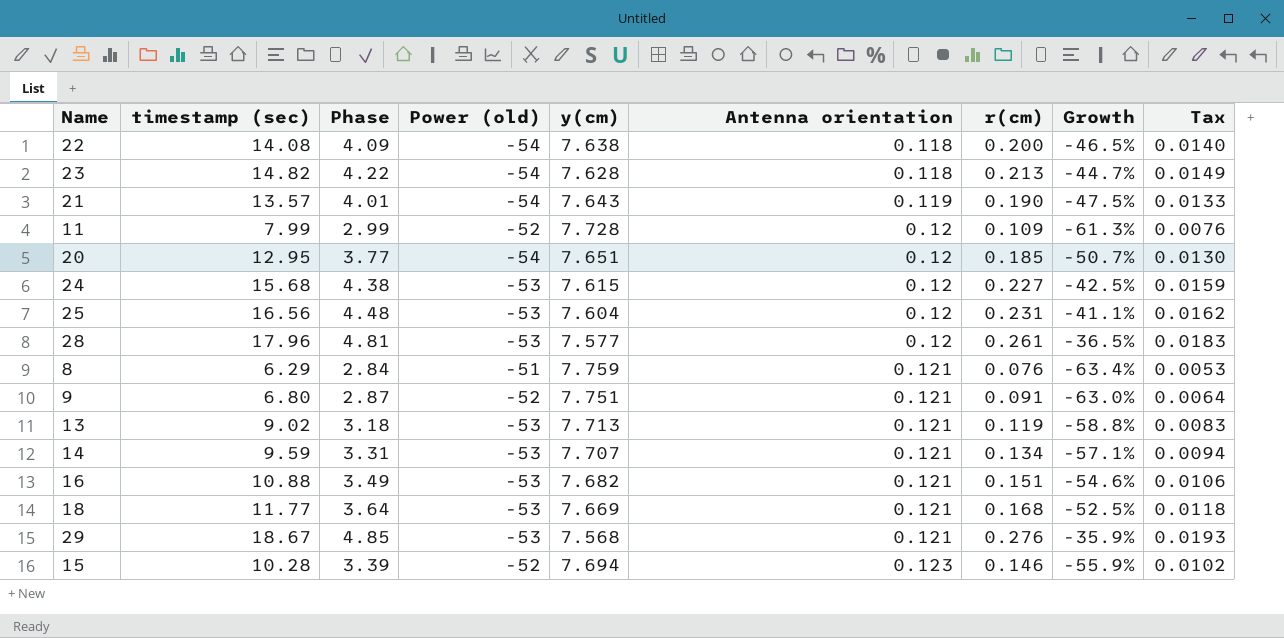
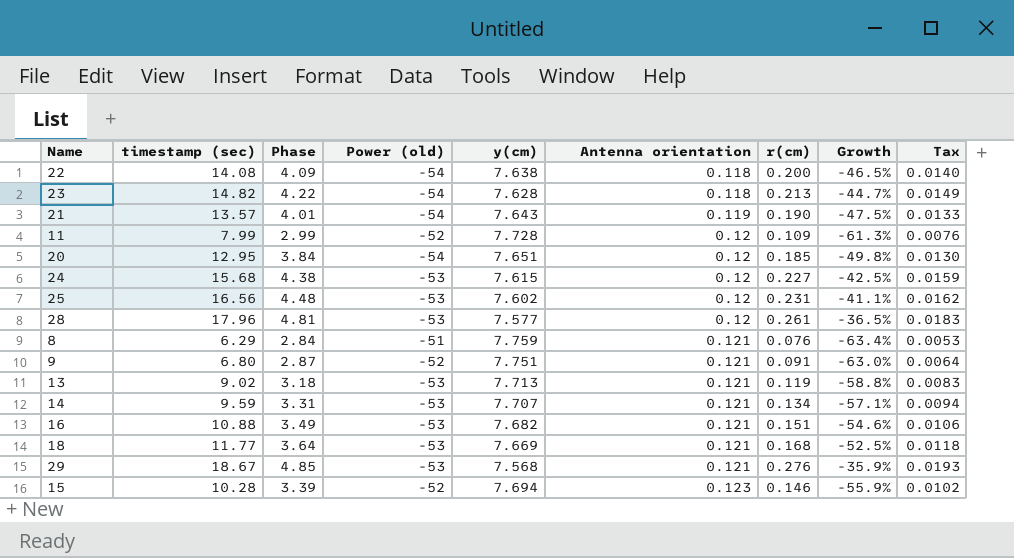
20 | Phase: 3.77 -> 3.84
20 | Growth: -50.7% -> -49.8%
25 | y(cm): 7.604 -> 7.602

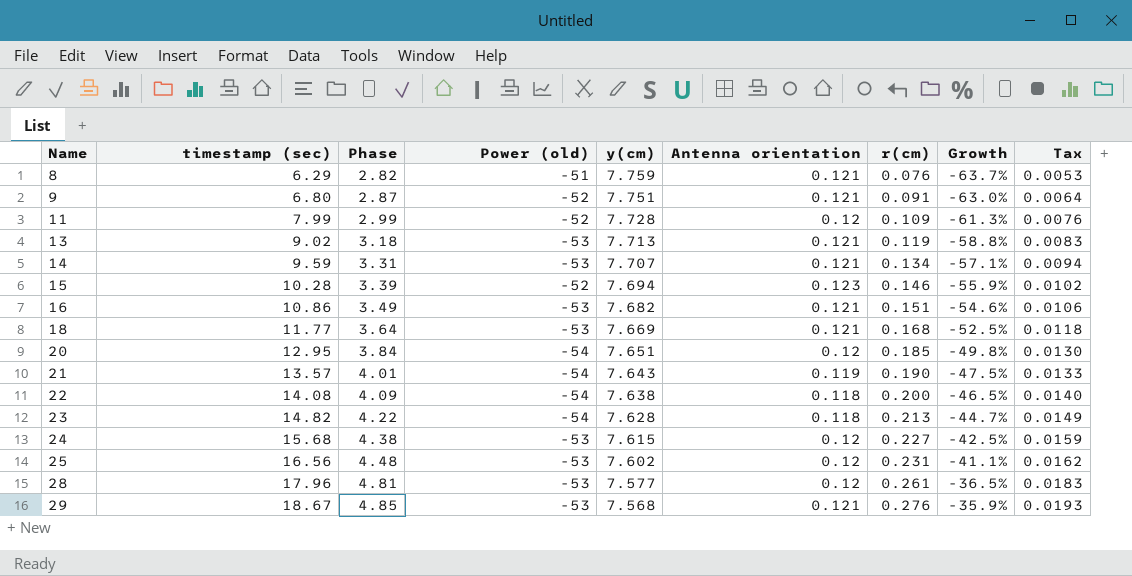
row order: Antenna orientation ascending -> Name ascending
8 | Phase: 2.84 -> 2.82
8 | Growth: -63.4% -> -63.7%
16 | timestamp (sec): 10.88 -> 10.86

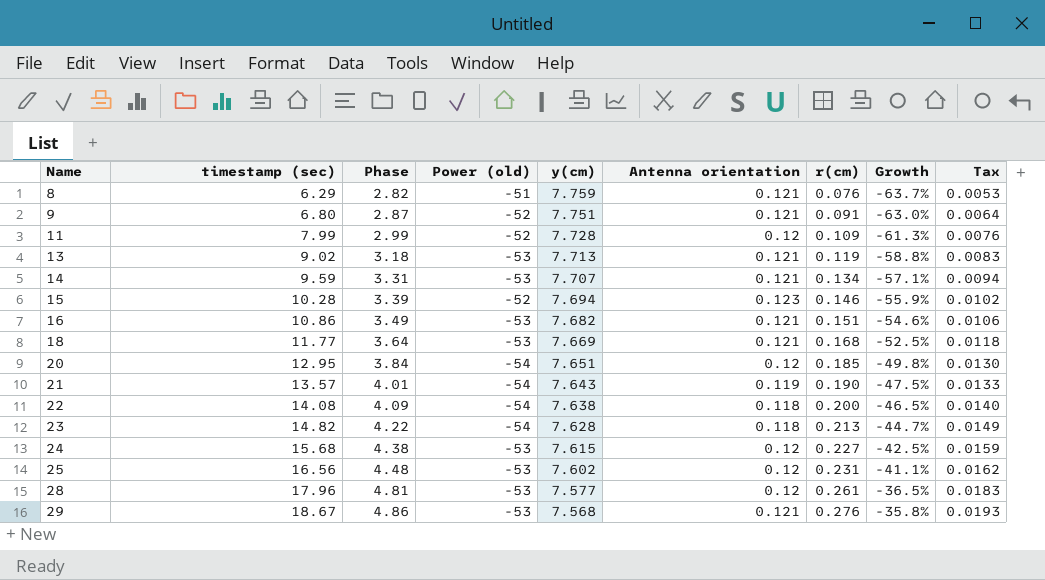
29 | Phase: 4.85 -> 4.86
29 | Growth: -35.9% -> -35.8%

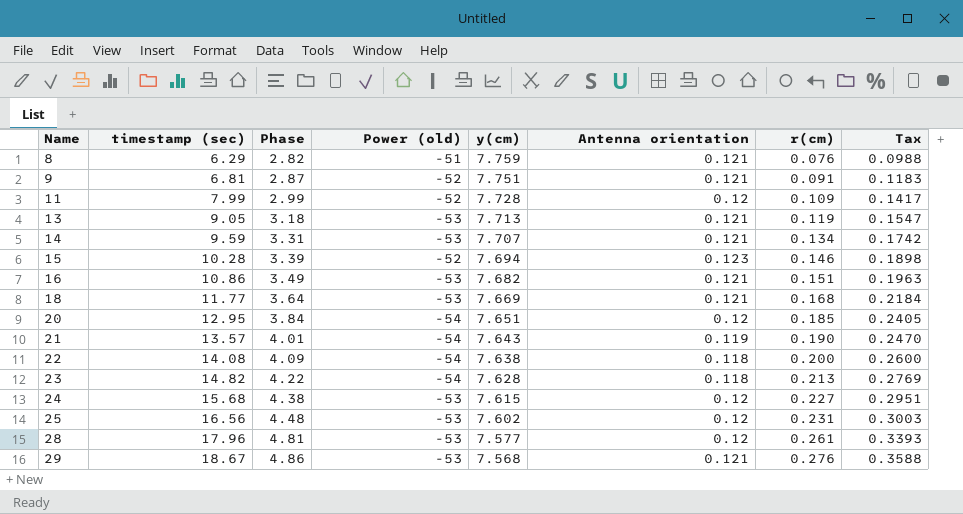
column Growth | formula: ([Phase] - [y(cm)]) / [y(cm)] -> none
column Tax | formula: [r(cm)] * 0.07 -> [r(cm)] * 1.3
9 | timestamp (sec): 6.80 -> 6.81
13 | timestamp (sec): 9.02 -> 9.05

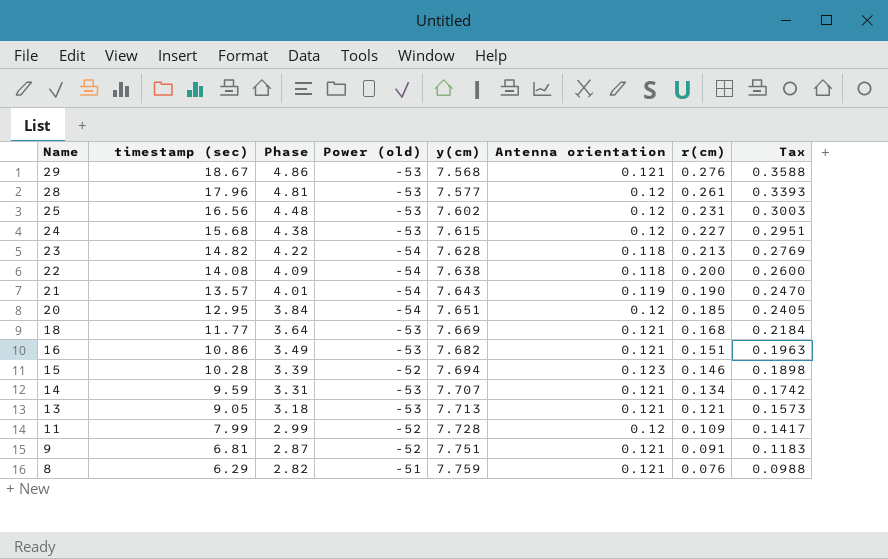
row order: Name ascending -> Name descending
13 | r(cm): 0.119 -> 0.121
13 | Tax: 0.1547 -> 0.1573

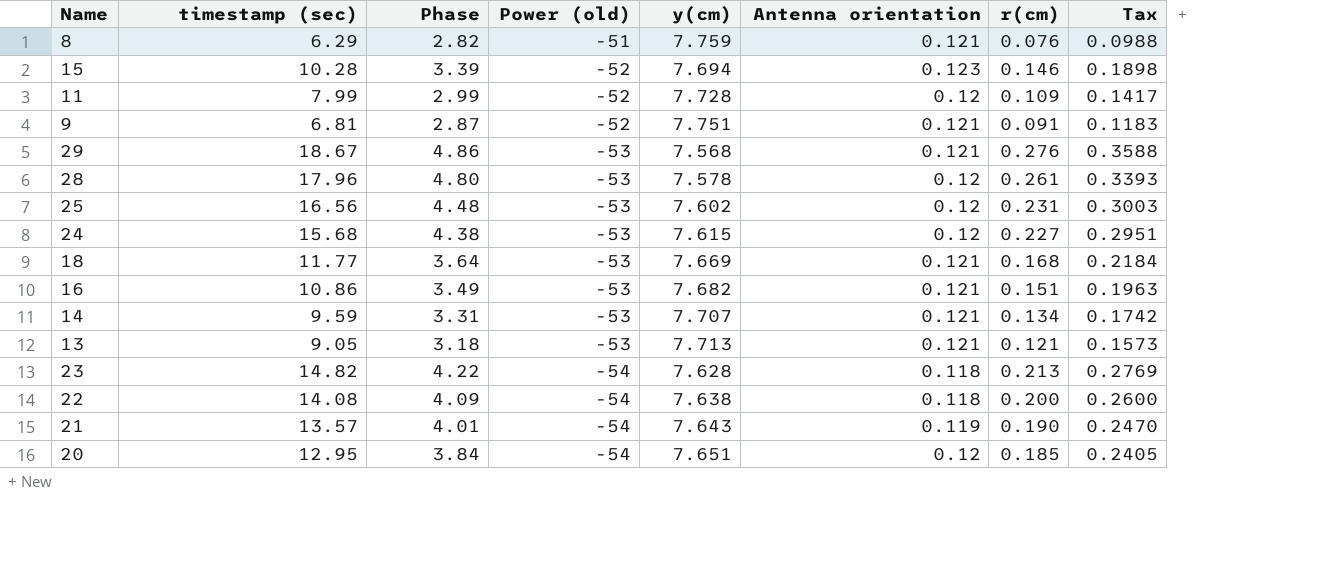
row order: Name descending -> Power (old) descending
28 | Phase: 4.81 -> 4.80
28 | y(cm): 7.577 -> 7.578

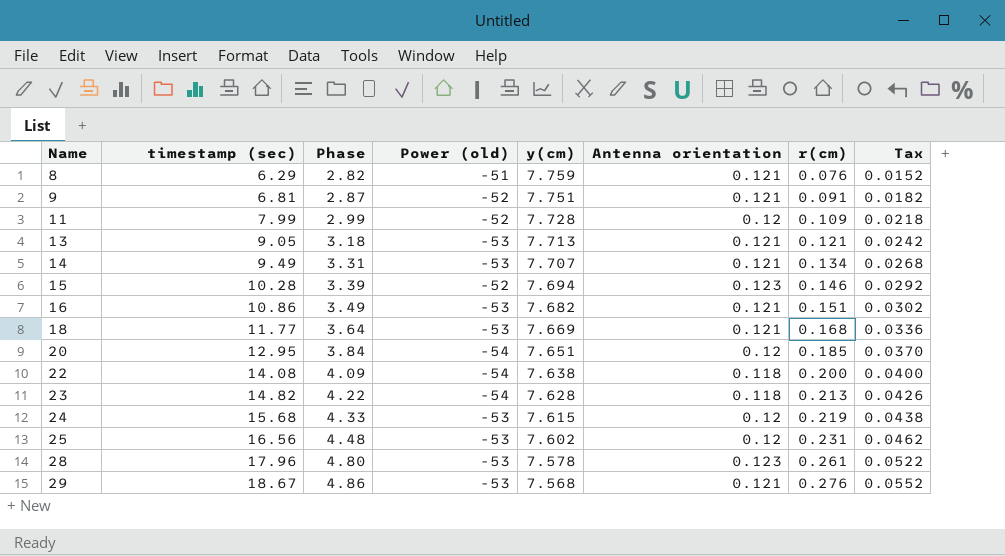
row order: Power (old) descending -> Name ascending
column Tax | formula: [r(cm)] * 1.3 -> [r(cm)] * 0.2
row 21: 13.57 | 4.01 | -54 | 7.643 | 0.119 | 0.190 | 0.2470 -> none
14 | timestamp (sec): 9.59 -> 9.49
24 | Phase: 4.38 -> 4.33
24 | r(cm): 0.227 -> 0.219
28 | Antenna orientation: 0.12 -> 0.123

